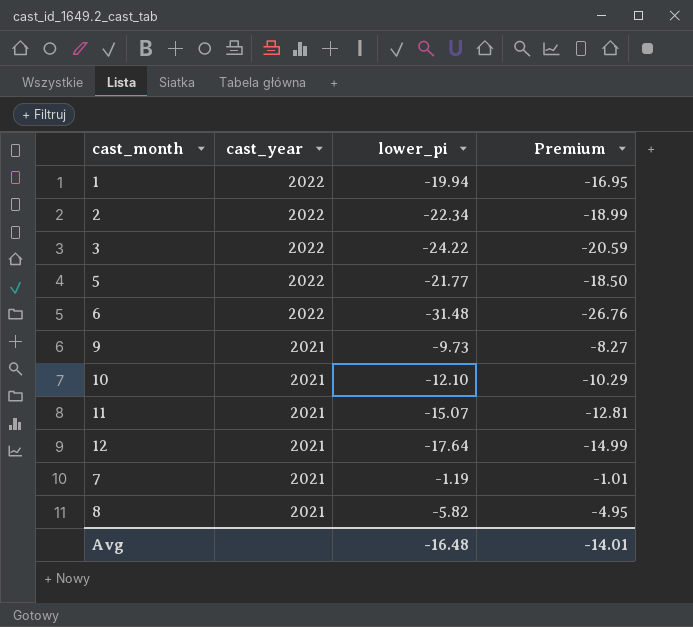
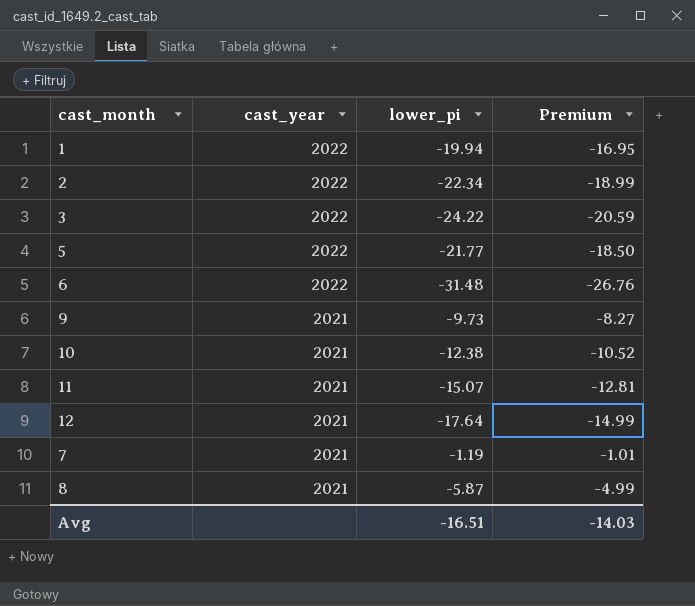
10 | lower_pi: -12.10 -> -12.38
10 | Premium: -10.29 -> -10.52
8 | lower_pi: -5.82 -> -5.87
8 | Premium: -4.95 -> -4.99
Avg | lower_pi: -16.48 -> -16.51
Avg | Premium: -14.01 -> -14.03

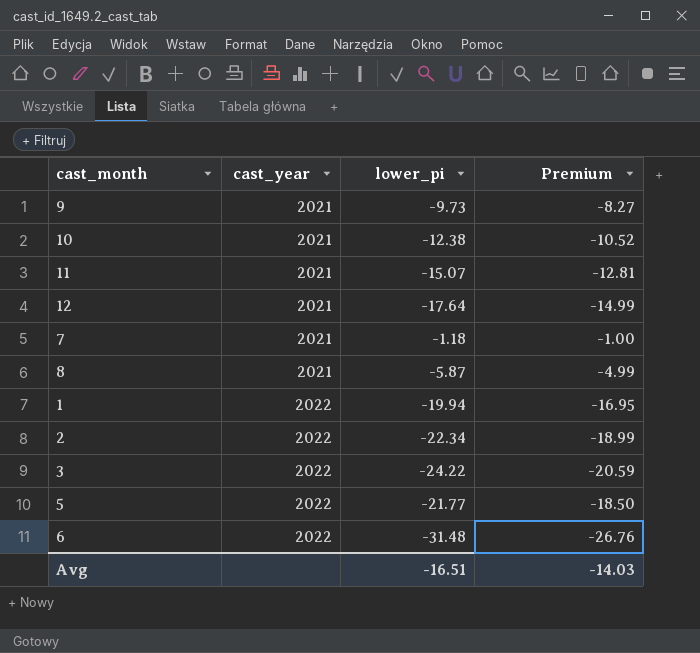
row order: cast_year descending -> cast_year ascending
7 | lower_pi: -1.19 -> -1.18
7 | Premium: -1.01 -> -1.00

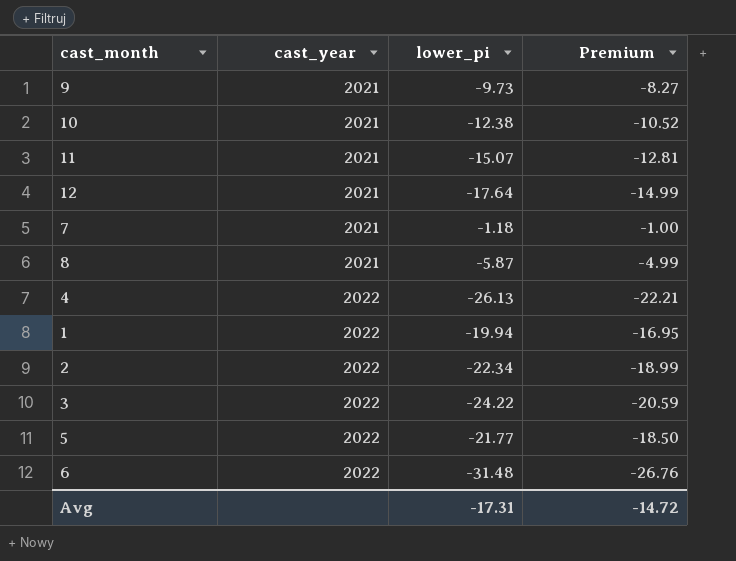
row 4: none -> 2022 | -26.13 | -22.21
Avg | lower_pi: -16.51 -> -17.31
Avg | Premium: -14.03 -> -14.72

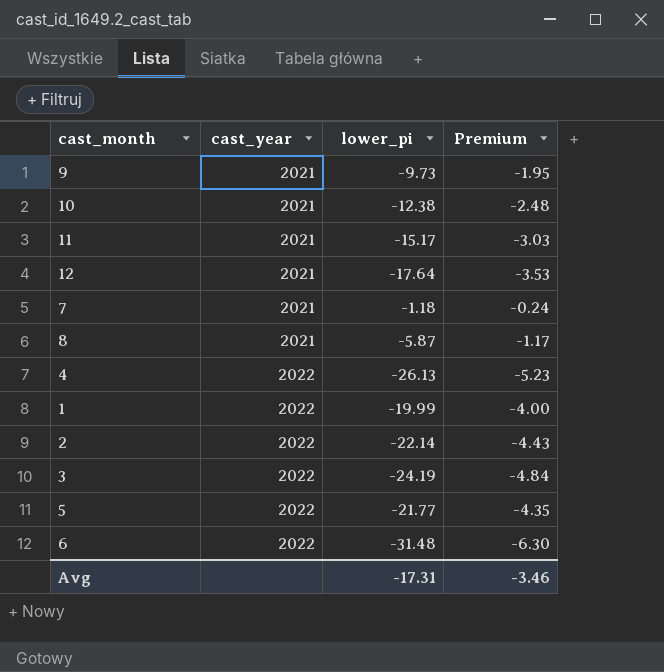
column Premium | formula: [lower_pi] * 0.85 -> [lower_pi] * 0.2
11 | lower_pi: -15.07 -> -15.17
1 | lower_pi: -19.94 -> -19.99
2 | lower_pi: -22.34 -> -22.14
3 | lower_pi: -24.22 -> -24.19
Avg | Premium: -14.72 -> -3.46

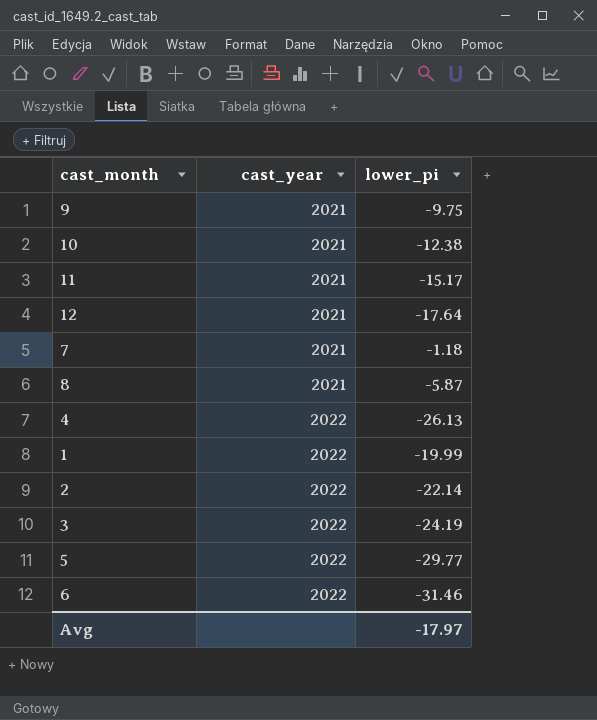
column Premium | formula: [lower_pi] * 0.2 -> none
9 | lower_pi: -9.73 -> -9.75
5 | lower_pi: -21.77 -> -29.77
6 | lower_pi: -31.48 -> -31.46
Avg | lower_pi: -17.31 -> -17.97

